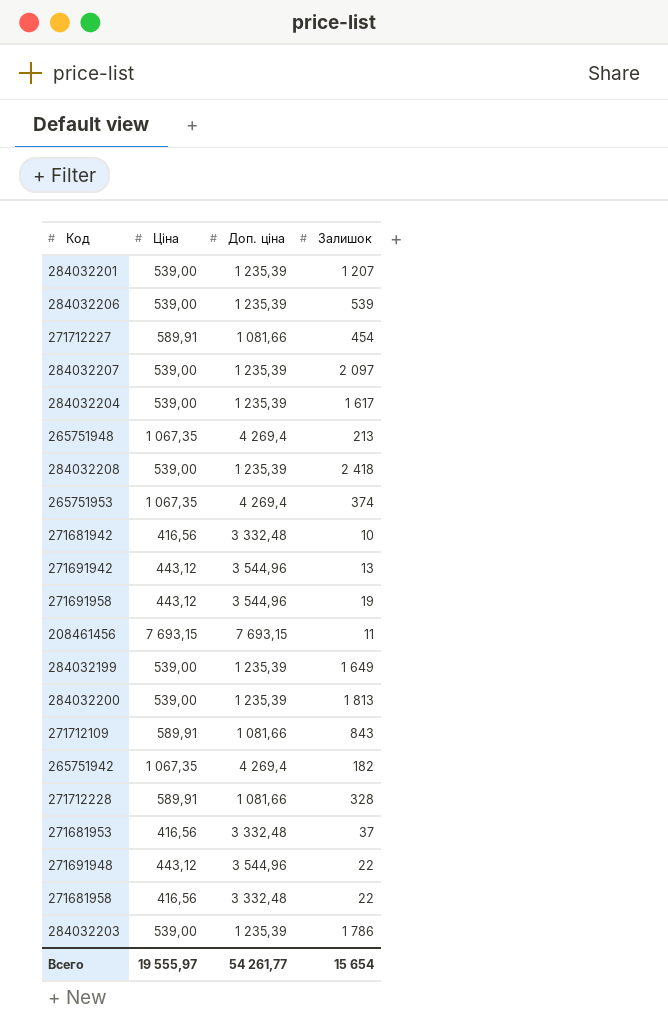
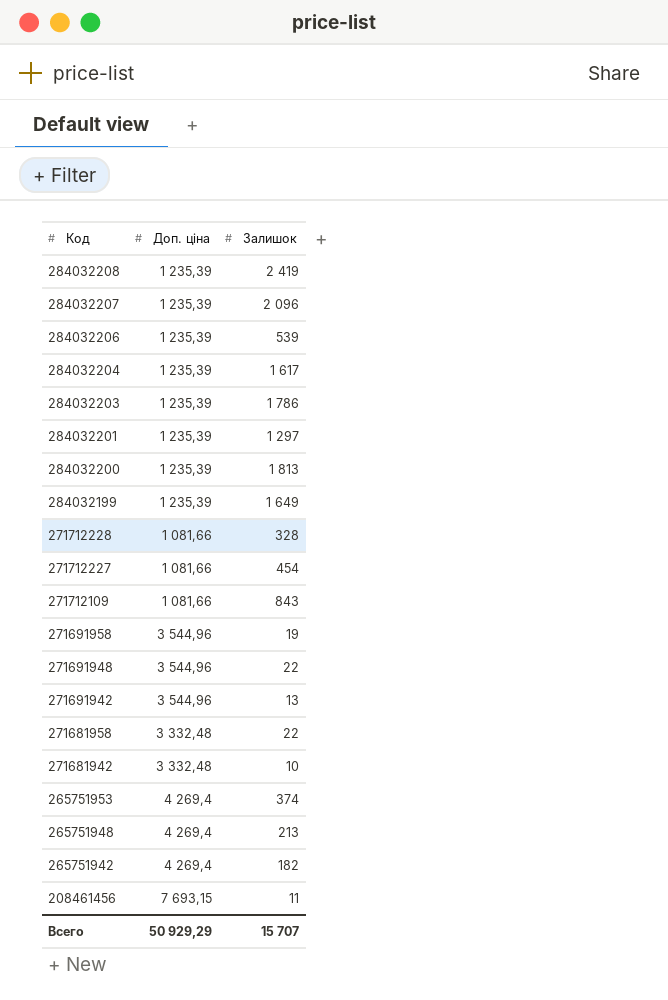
row order: none -> Код descending
column Ціна | position: 2 -> none
row 271681953: 416,56 | 3 332,48 | 37 -> none
284032208 | Залишок: 2 418 -> 2 419
284032207 | Залишок: 2 097 -> 2 096
284032201 | Залишок: 1 207 -> 1 297
Всего | Доп. ціна: 54 261,77 -> 50 929,29
Всего | Залишок: 15 654 -> 15 707

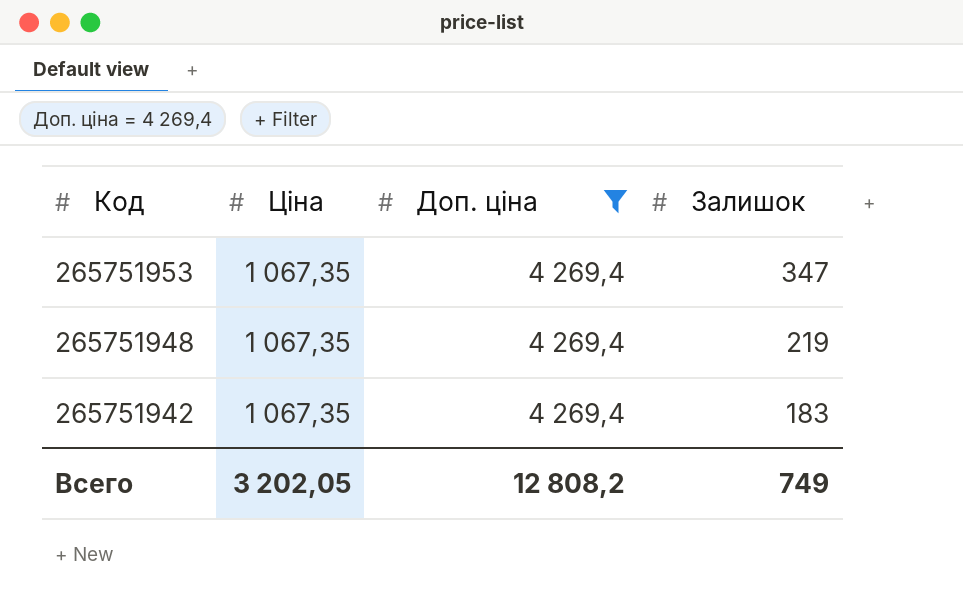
filter: none -> Доп. ціна = 4 269,4
column Ціна | position: none -> 2
265751953 | Залишок: 374 -> 347
265751948 | Залишок: 213 -> 219
265751942 | Залишок: 182 -> 183
Всего | Доп. ціна: 50 929,29 -> 12 808,2
Всего | Залишок: 15 707 -> 749

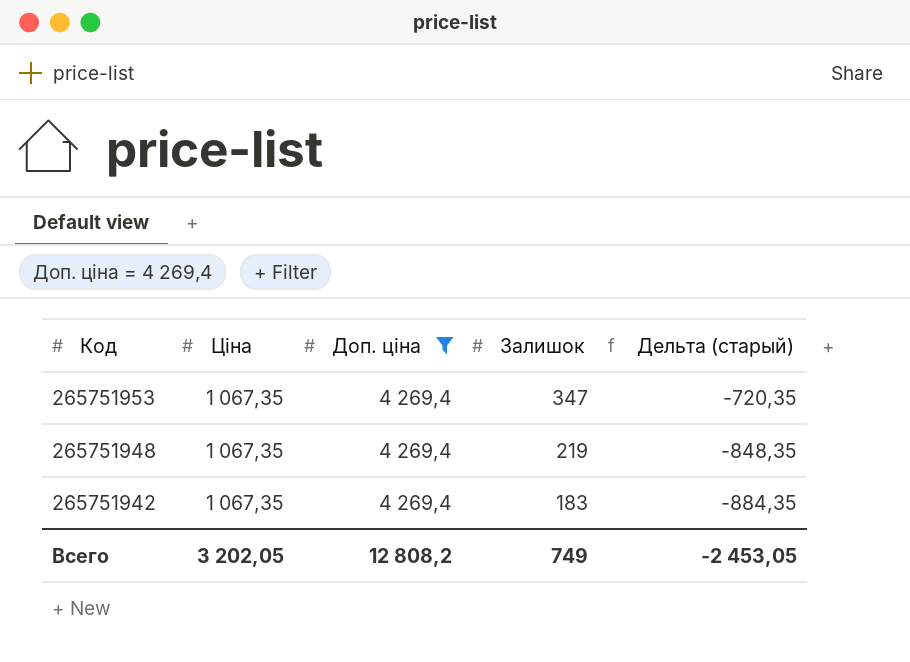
column Дельта (старый) | formula: none -> [Залишок] - [Ціна]

